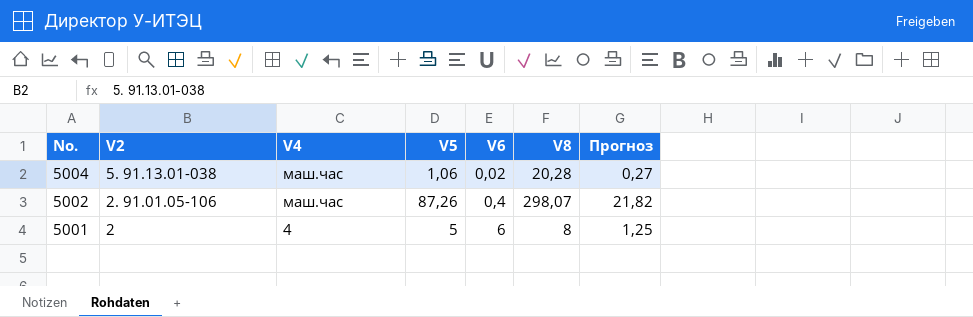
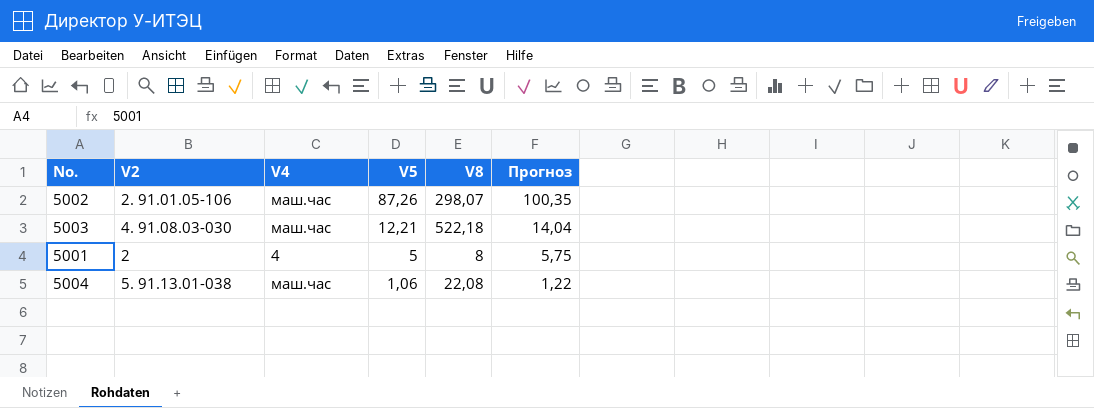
row order: No. descending -> V5 descending
column V6 | position: 5 -> none
column Прогноз | formula: [V5] * 0,25 -> [V5] * 1,15
row 5003: none -> 4. 91.08.03-030 | маш.час | 12,21 | 522,18 | 14,04
5004 | V8: 20,28 -> 22,08

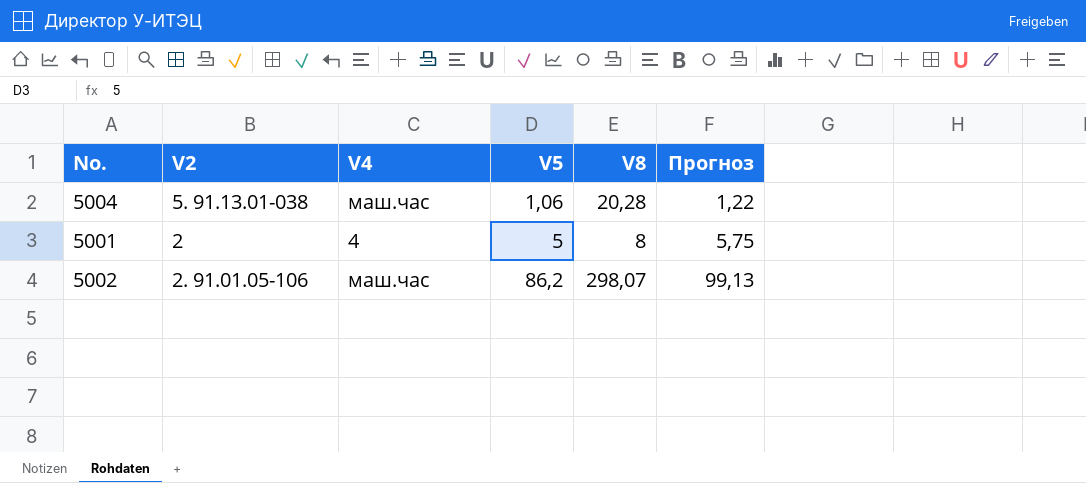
row order: V5 descending -> V5 ascending
row 5003: 4. 91.08.03-030 | маш.час | 12,21 | 522,18 | 14,04 -> none
5004 | V8: 22,08 -> 20,28
5002 | V5: 87,26 -> 86,2
5002 | Прогноз: 100,35 -> 99,13

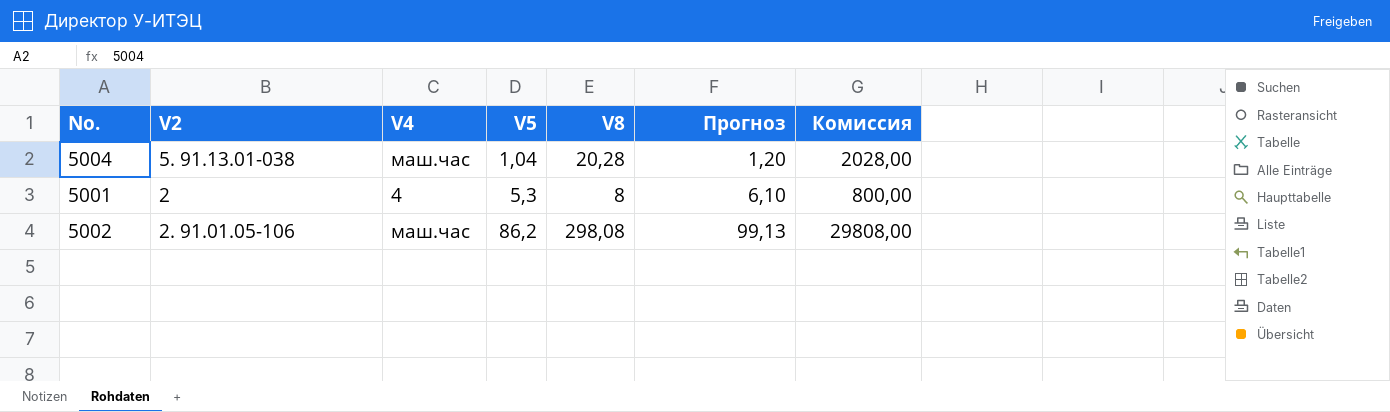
column Комиссия | formula: none -> [V8] * 100
5004 | V5: 1,06 -> 1,04
5004 | Прогноз: 1,22 -> 1,20
5001 | V5: 5 -> 5,3
5001 | Прогноз: 5,75 -> 6,10
5002 | V8: 298,07 -> 298,08

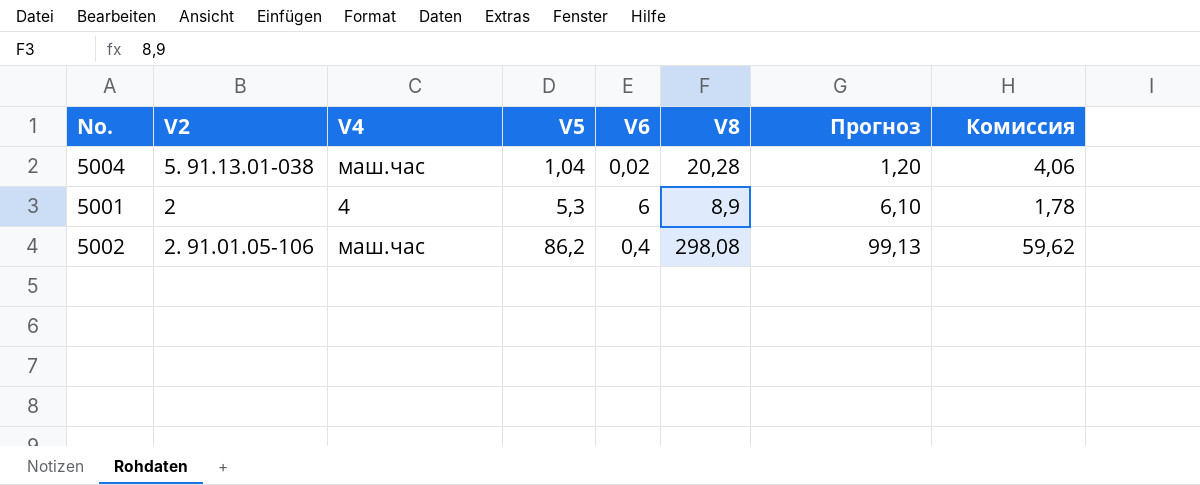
column V6 | position: none -> 5
column Комиссия | formula: [V8] * 100 -> [V8] * 0,2
5001 | V8: 8 -> 8,9

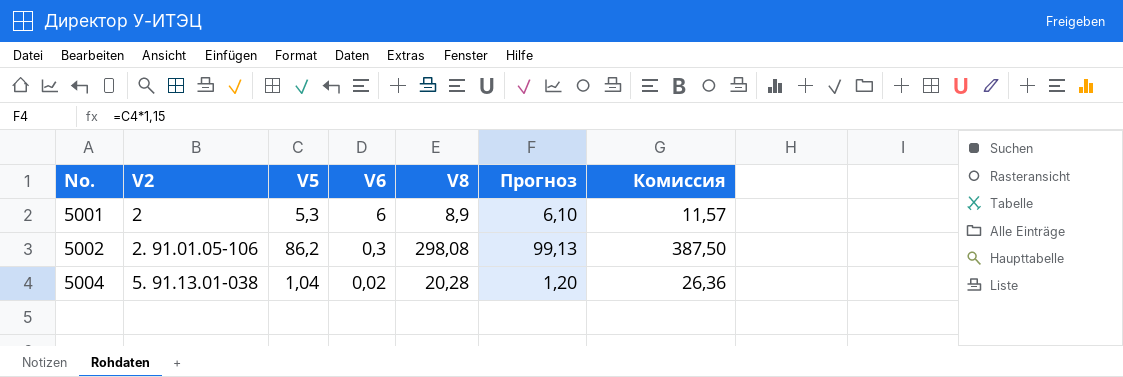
row order: V5 ascending -> No. ascending
column V4 | position: 3 -> none
column Комиссия | formula: [V8] * 0,2 -> [V8] * 1,3
5002 | V6: 0,4 -> 0,3

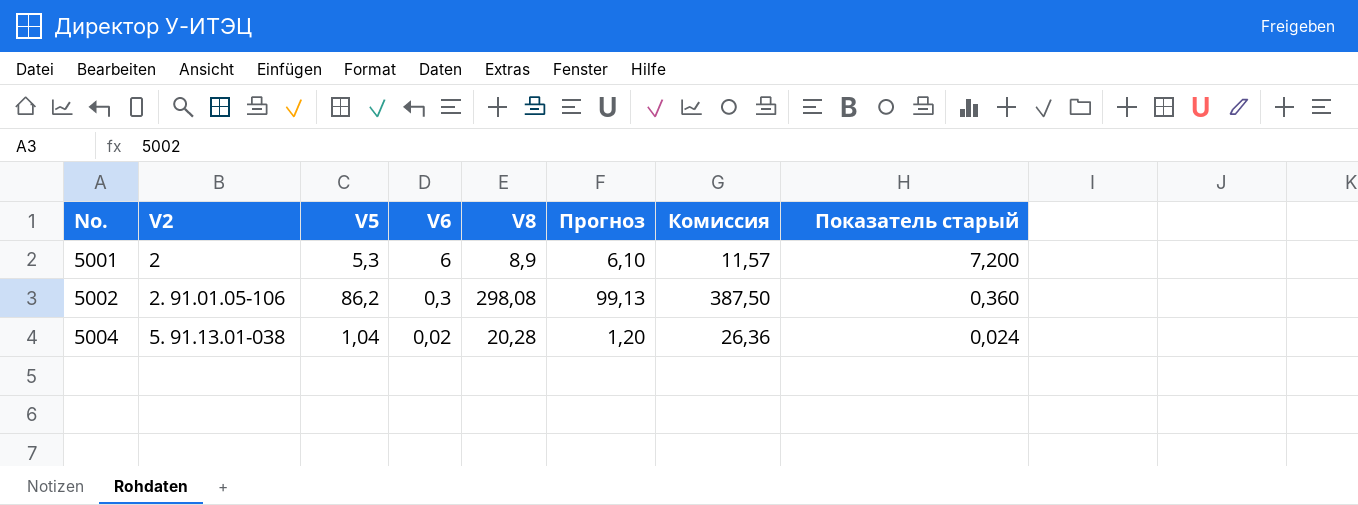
column Показатель старый | formula: none -> [V6] * 1,2

